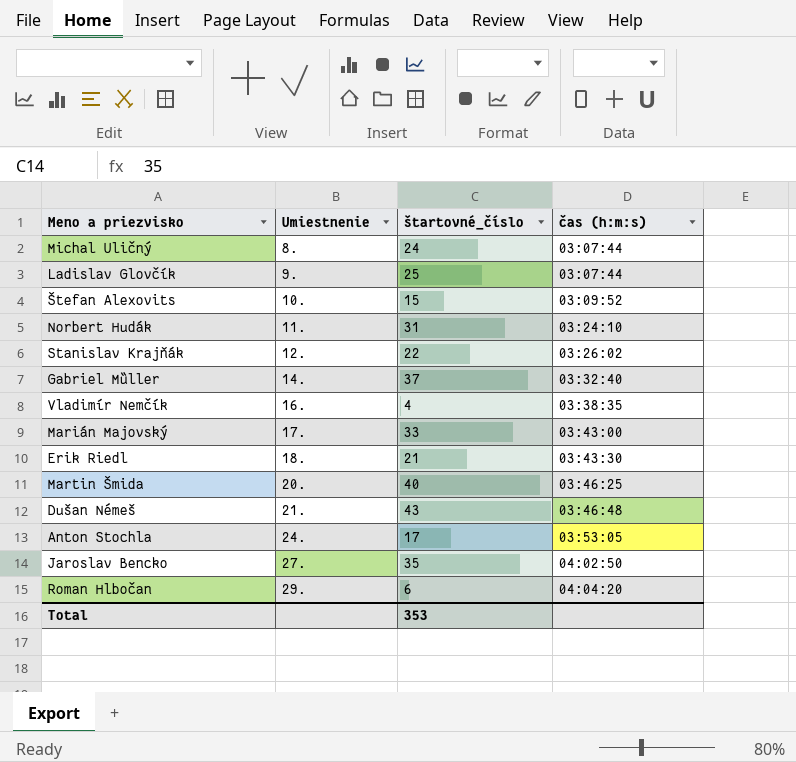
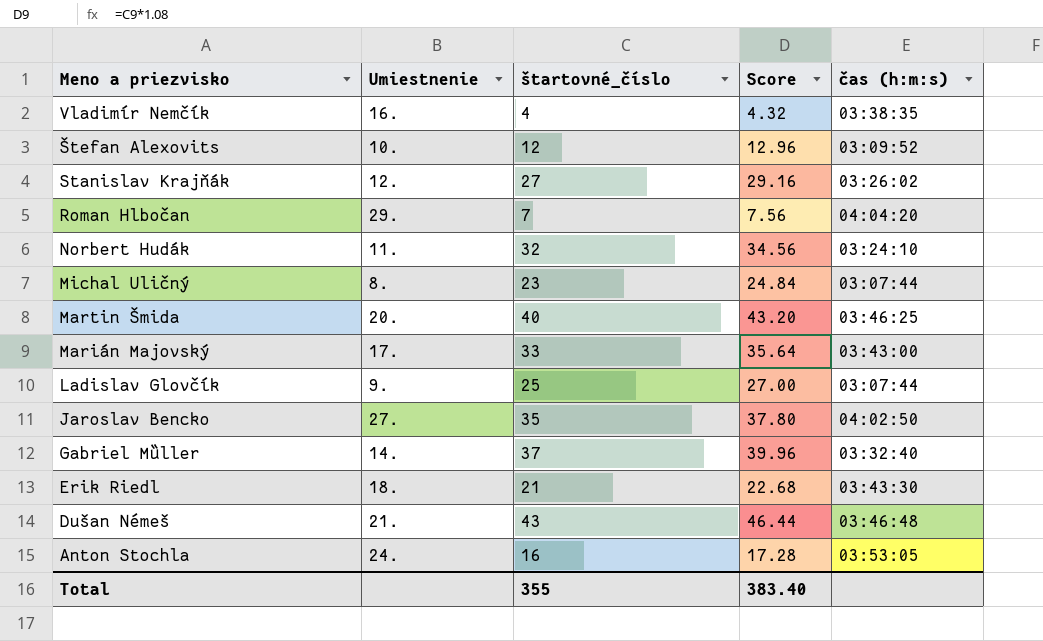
row order: Umiestnenie ascending -> Meno a priezvisko descending
column Score | formula: none -> [štartovné_číslo] * 1.08
Štefan Alexovits | štartovné_číslo: 15 -> 12
Stanislav Krajňák | štartovné_číslo: 22 -> 27
Roman Hlbočan | štartovné_číslo: 6 -> 7
Norbert Hudák | štartovné_číslo: 31 -> 32
Michal Uličný | štartovné_číslo: 24 -> 23
Anton Stochla | štartovné_číslo: 17 -> 16
Total | štartovné_číslo: 353 -> 355

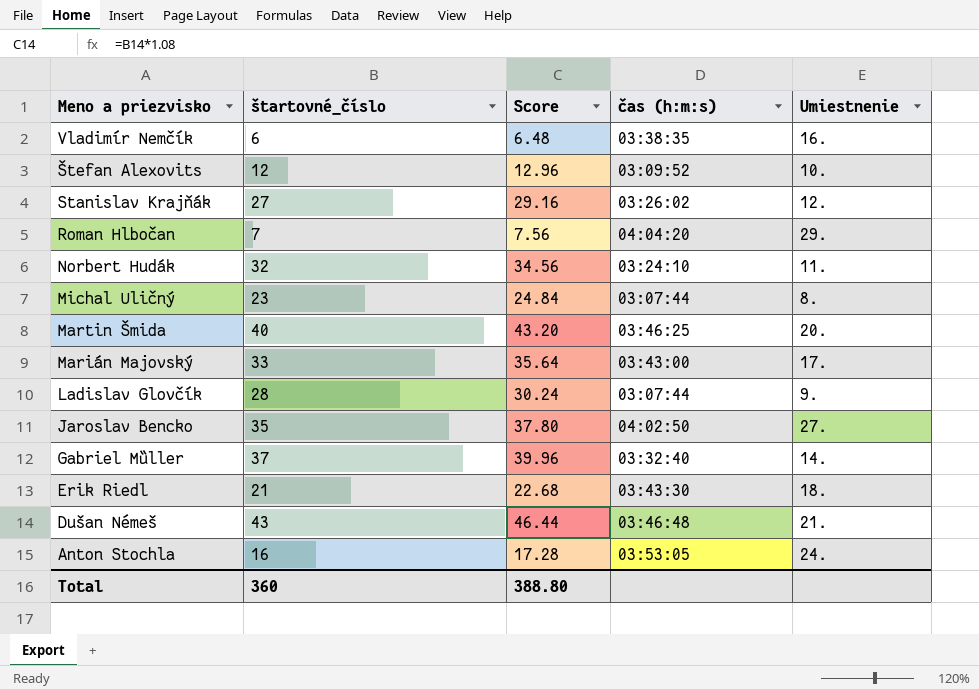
column Umiestnenie | position: 2 -> 5
Vladimír Nemčík | štartovné_číslo: 4 -> 6
Vladimír Nemčík | Score: 4.32 -> 6.48
Ladislav Glovčík | štartovné_číslo: 25 -> 28
Ladislav Glovčík | Score: 27.00 -> 30.24
Total | štartovné_číslo: 355 -> 360
Total | Score: 383.40 -> 388.80

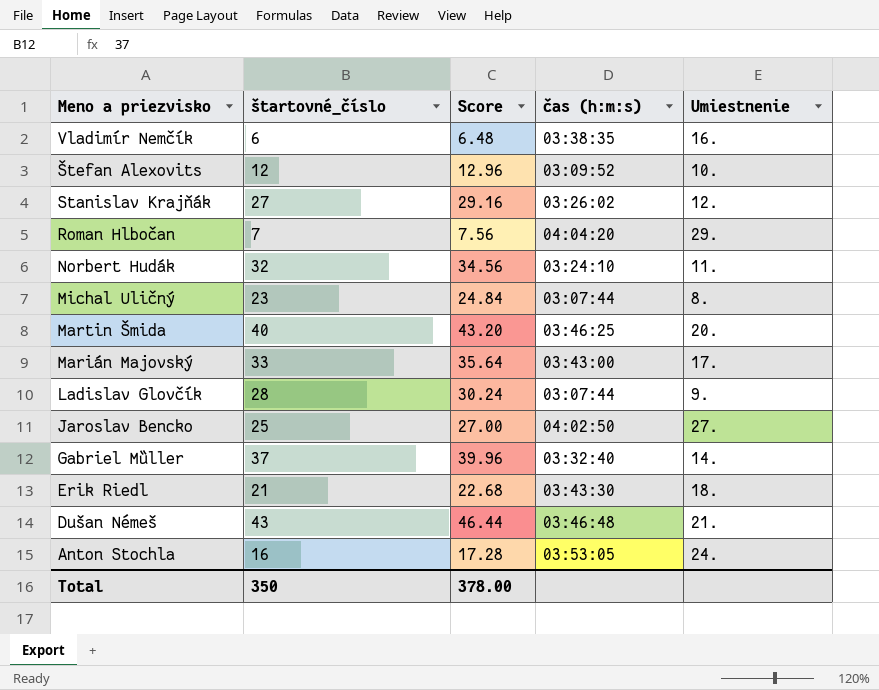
Jaroslav Bencko | štartovné_číslo: 35 -> 25
Jaroslav Bencko | Score: 37.80 -> 27.00
Total | štartovné_číslo: 360 -> 350
Total | Score: 388.80 -> 378.00

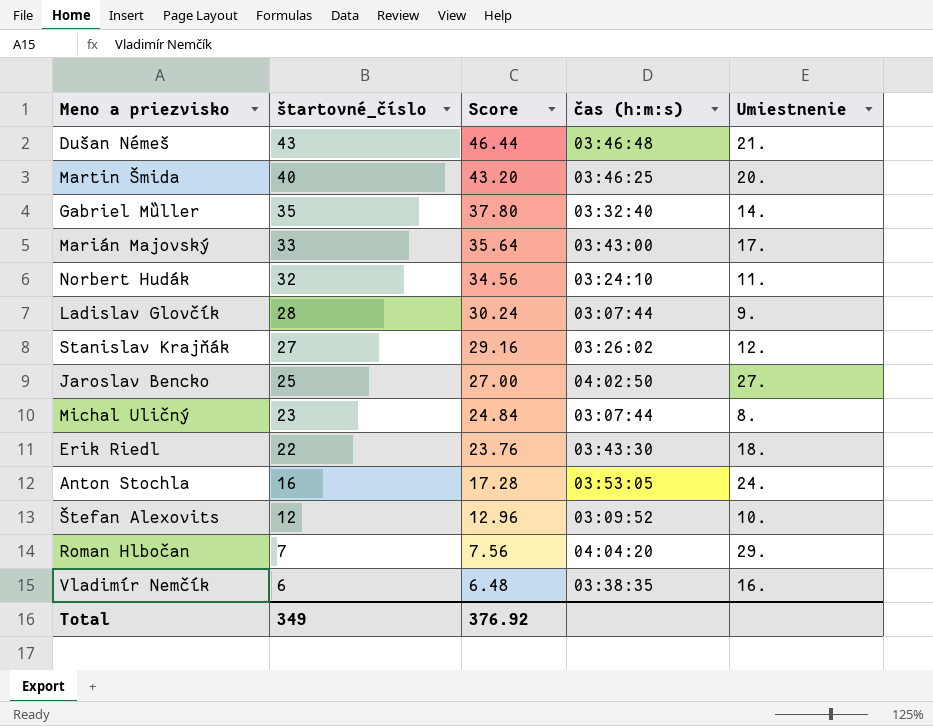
row order: Meno a priezvisko descending -> štartovné_číslo descending
Gabriel Mȕller | štartovné_číslo: 37 -> 35
Gabriel Mȕller | Score: 39.96 -> 37.80
Erik Riedl | štartovné_číslo: 21 -> 22
Erik Riedl | Score: 22.68 -> 23.76
Total | štartovné_číslo: 350 -> 349
Total | Score: 378.00 -> 376.92

